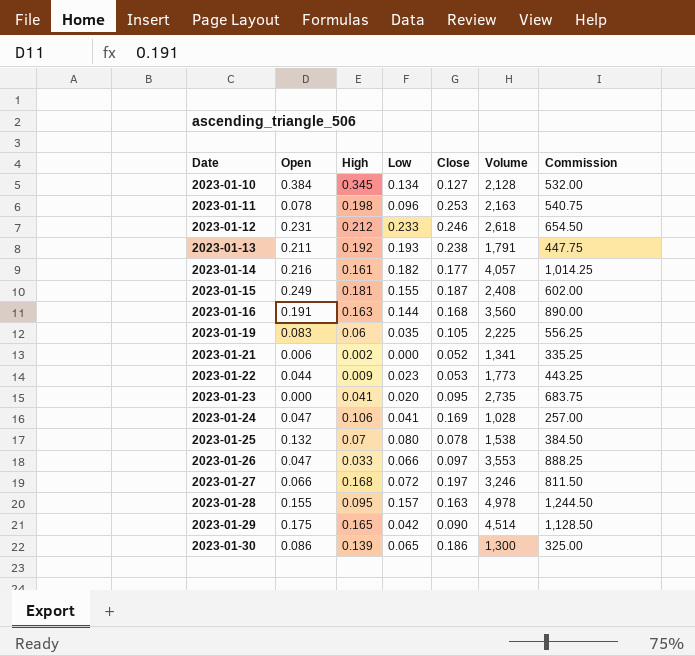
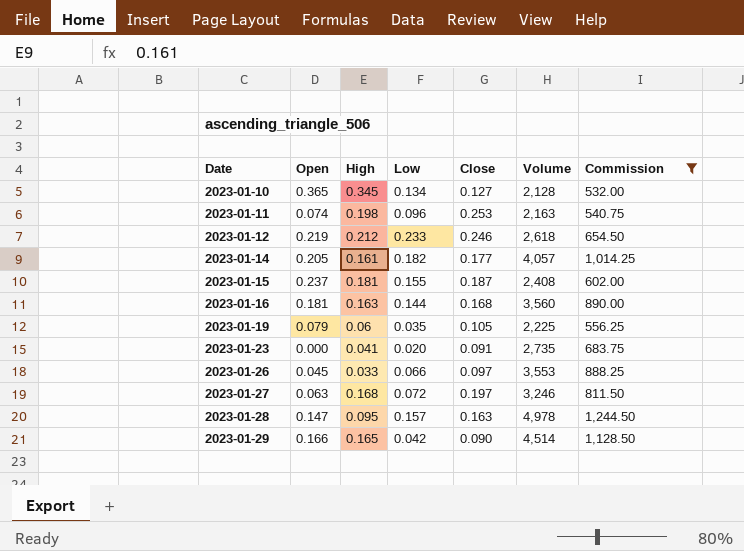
filter: none -> Commission >= 532.00
2023-01-10 | Open: 0.384 -> 0.365
2023-01-11 | Open: 0.078 -> 0.074
2023-01-12 | Open: 0.231 -> 0.219
2023-01-14 | Open: 0.216 -> 0.205
2023-01-15 | Open: 0.249 -> 0.237
2023-01-16 | Open: 0.191 -> 0.181
2023-01-19 | Open: 0.083 -> 0.079
2023-01-23 | Close: 0.095 -> 0.091
2023-01-26 | Open: 0.047 -> 0.045
2023-01-27 | Open: 0.066 -> 0.063
2023-01-28 | Open: 0.155 -> 0.147
2023-01-29 | Open: 0.175 -> 0.166

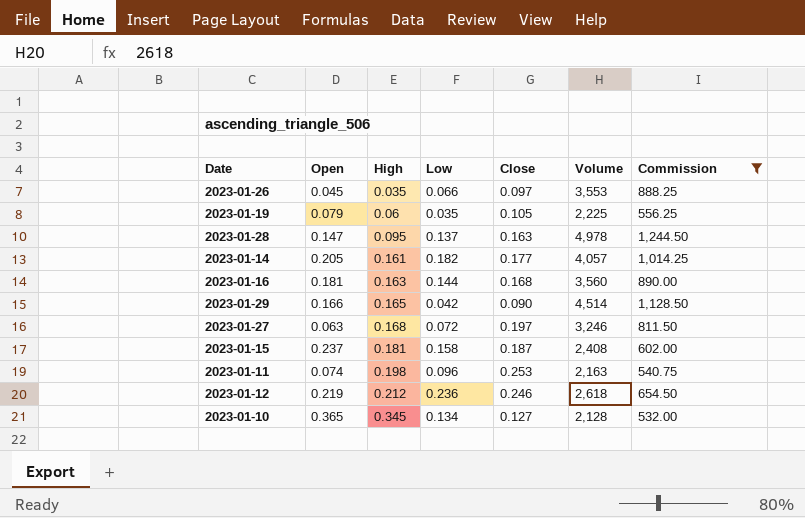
row order: Date ascending -> High ascending
row 2023-01-23: 0.000 | 0.041 | 0.020 | 0.091 | 2,735 | 683.75 -> none
2023-01-26 | High: 0.033 -> 0.035
2023-01-28 | Low: 0.157 -> 0.137
2023-01-15 | Low: 0.155 -> 0.158
2023-01-12 | Low: 0.233 -> 0.236

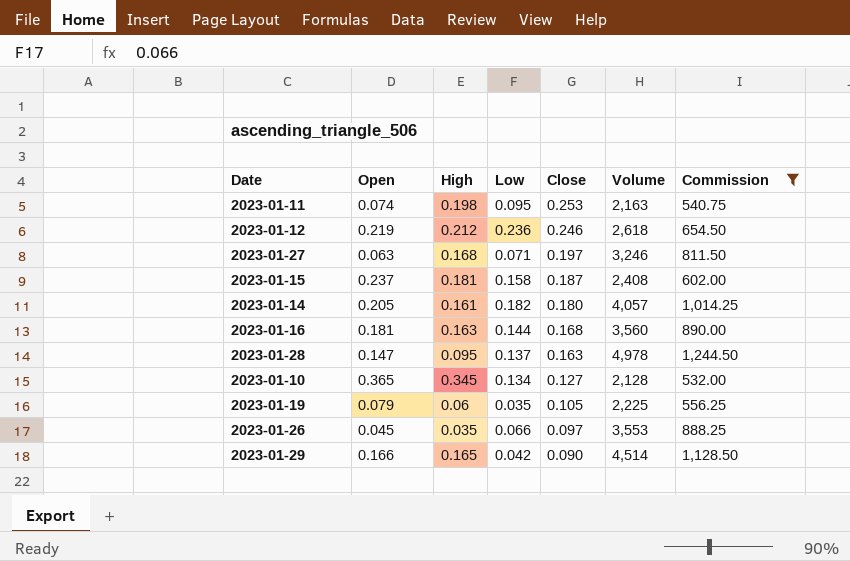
row order: High ascending -> Close descending
2023-01-11 | Low: 0.096 -> 0.095
2023-01-27 | Low: 0.072 -> 0.071
2023-01-14 | Close: 0.177 -> 0.180

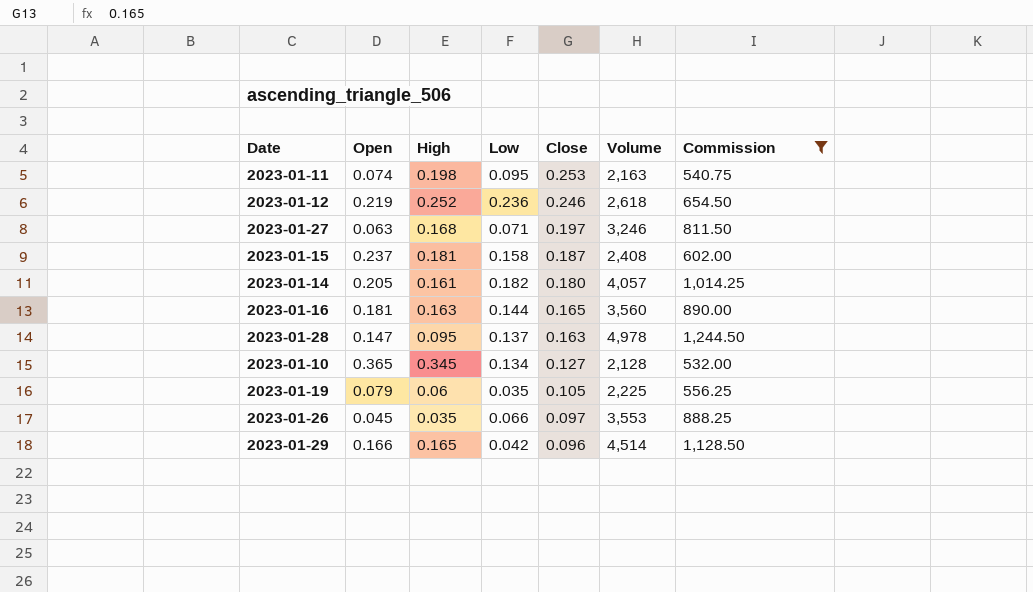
2023-01-12 | High: 0.212 -> 0.252
2023-01-16 | Close: 0.168 -> 0.165
2023-01-29 | Close: 0.090 -> 0.096

